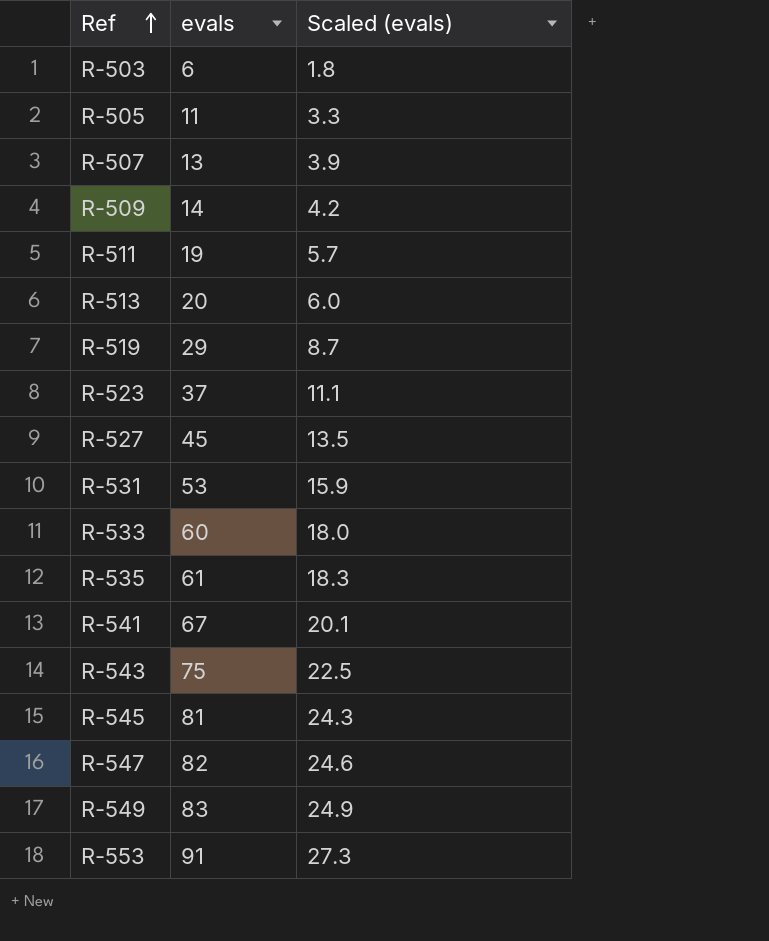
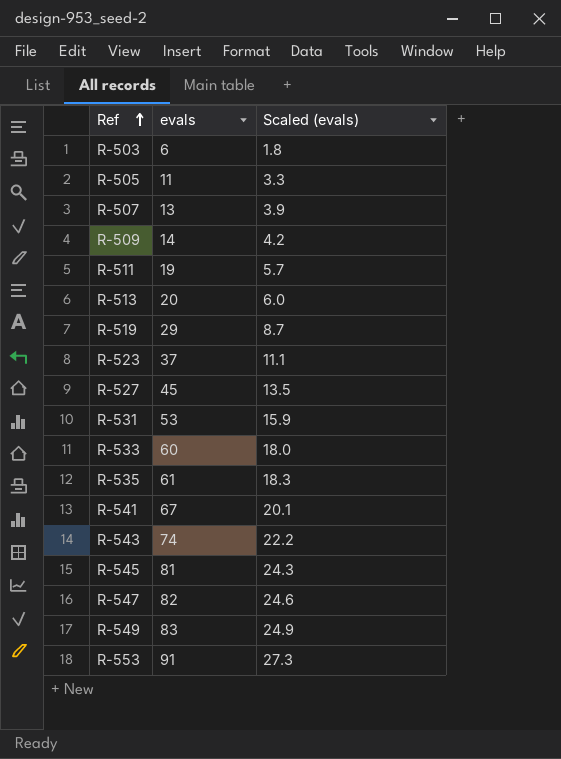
R-543 | evals: 75 -> 74
R-543 | Scaled (evals): 22.5 -> 22.2

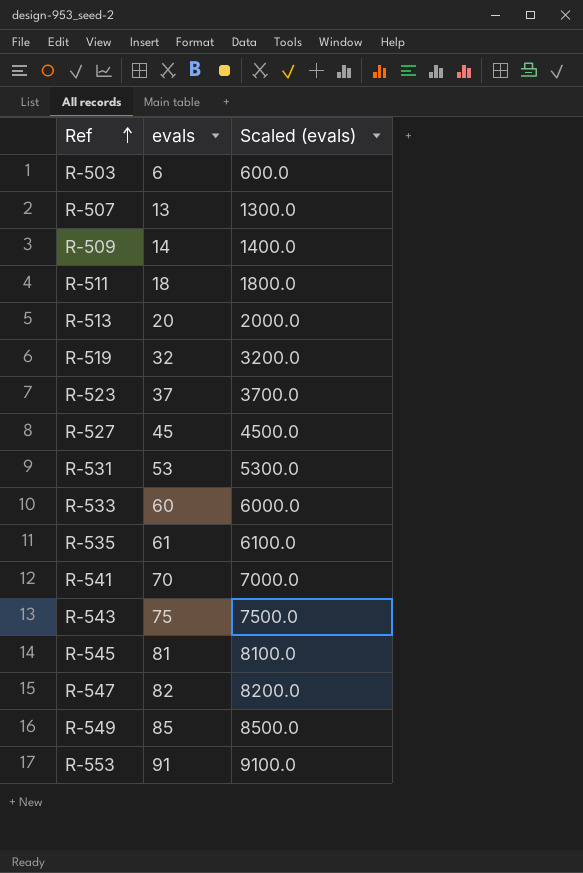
column Scaled (evals) | formula: [evals] * 0.3 -> [evals] * 100
row R-505: 11 | 3.3 -> none
R-511 | evals: 19 -> 18
R-519 | evals: 29 -> 32
R-541 | evals: 67 -> 70
R-543 | evals: 74 -> 75
R-549 | evals: 83 -> 85

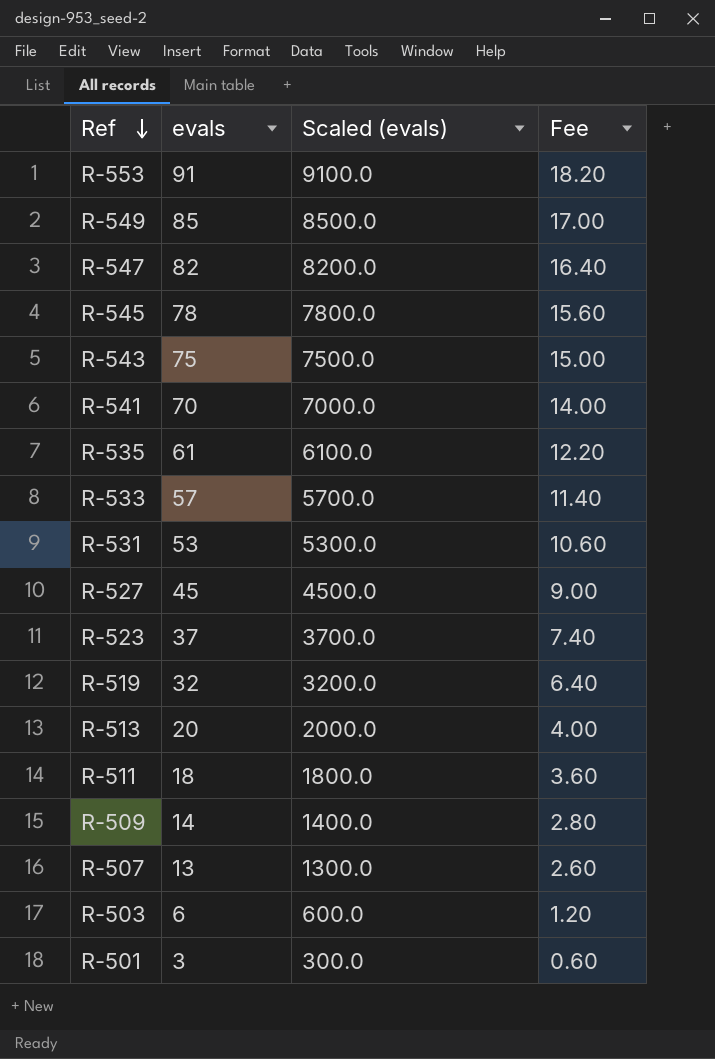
row order: Ref ascending -> Ref descending
column Fee | formula: none -> [evals] * 0.2
R-545 | evals: 81 -> 78
R-545 | Scaled (evals): 8100.0 -> 7800.0
R-533 | evals: 60 -> 57
R-533 | Scaled (evals): 6000.0 -> 5700.0
row R-501: none -> 3 | 300.0 | 0.60

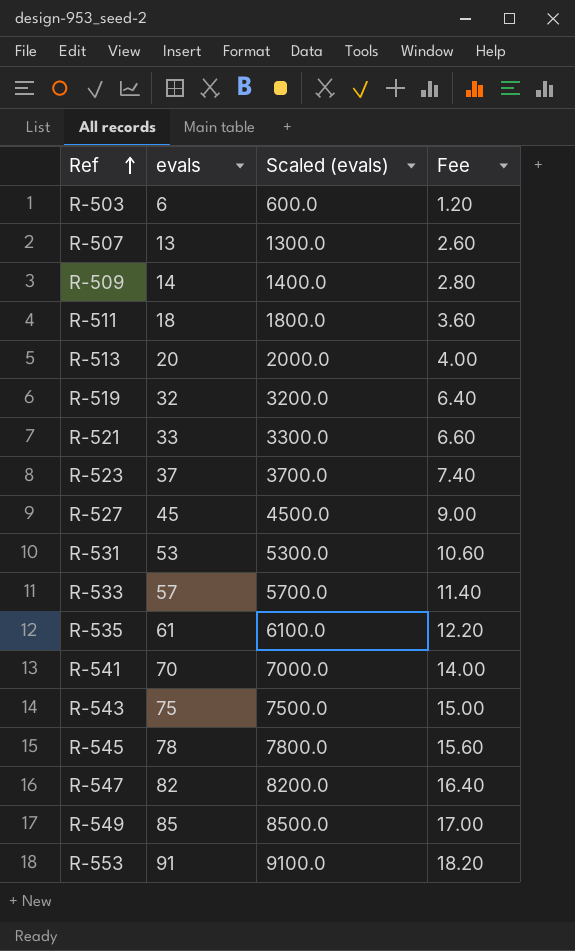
row order: Ref descending -> Ref ascending
row R-501: 3 | 300.0 | 0.60 -> none
row R-521: none -> 33 | 3300.0 | 6.60

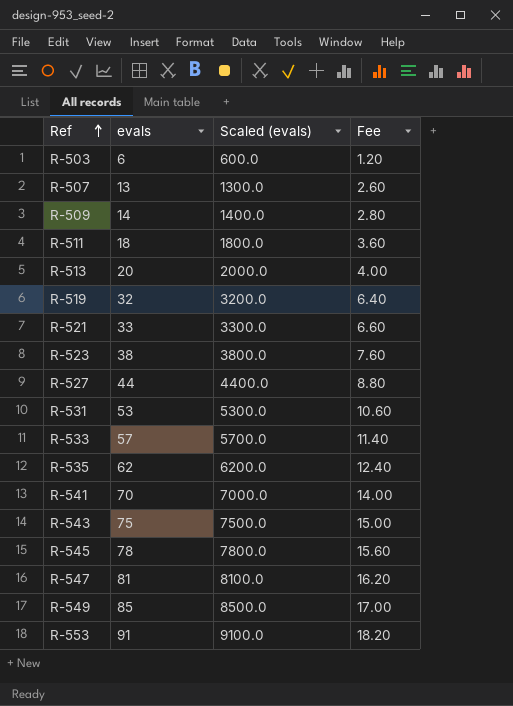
R-523 | evals: 37 -> 38
R-523 | Scaled (evals): 3700.0 -> 3800.0
R-523 | Fee: 7.40 -> 7.60
R-527 | evals: 45 -> 44
R-527 | Scaled (evals): 4500.0 -> 4400.0
R-527 | Fee: 9.00 -> 8.80
R-535 | evals: 61 -> 62
R-535 | Scaled (evals): 6100.0 -> 6200.0
R-535 | Fee: 12.20 -> 12.40
R-547 | evals: 82 -> 81
R-547 | Scaled (evals): 8200.0 -> 8100.0
R-547 | Fee: 16.40 -> 16.20

